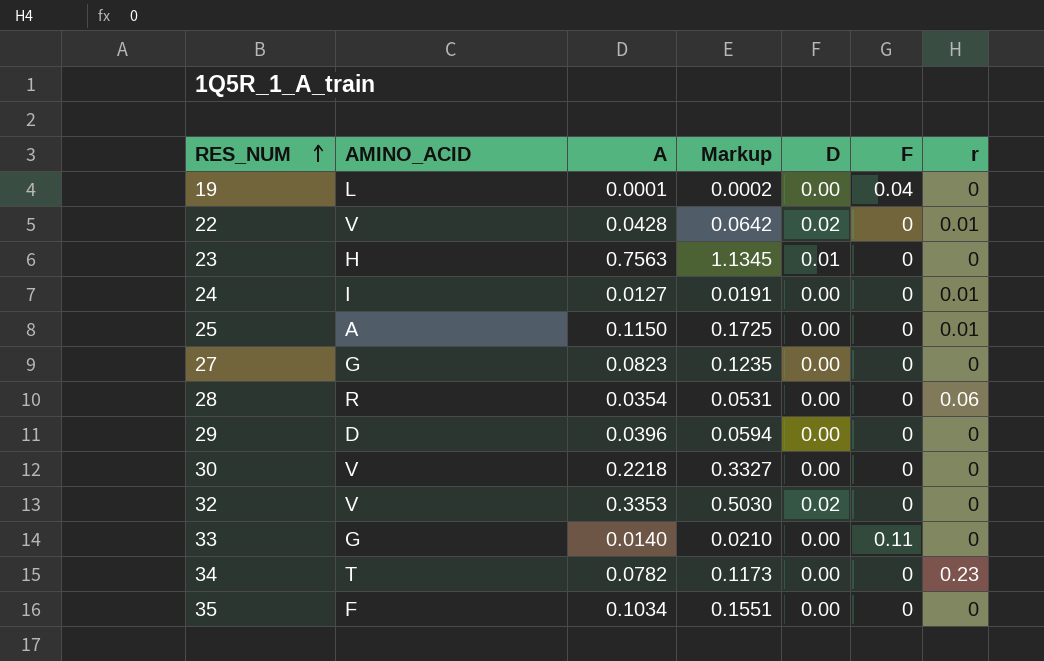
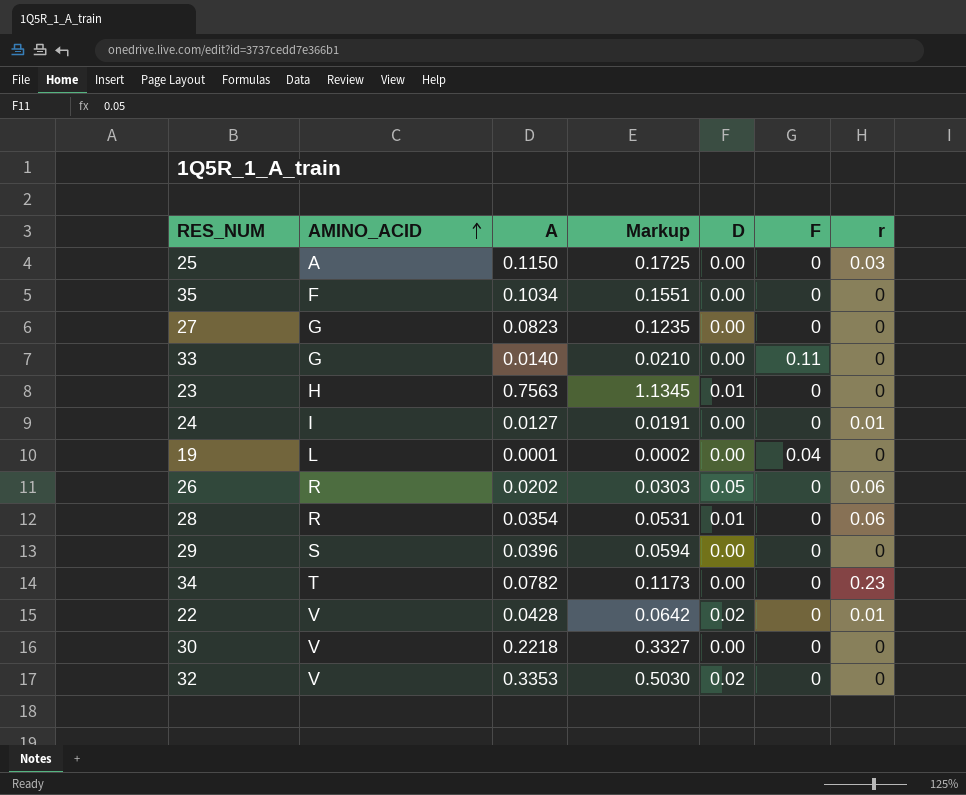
row order: RES_NUM ascending -> AMINO_ACID ascending
25 | r: 0.01 -> 0.03
row 26: none -> R | 0.0202 | 0.0303 | 0.05 | 0 | 0.06
28 | D: 0.00 -> 0.01
29 | AMINO_ACID: D -> S

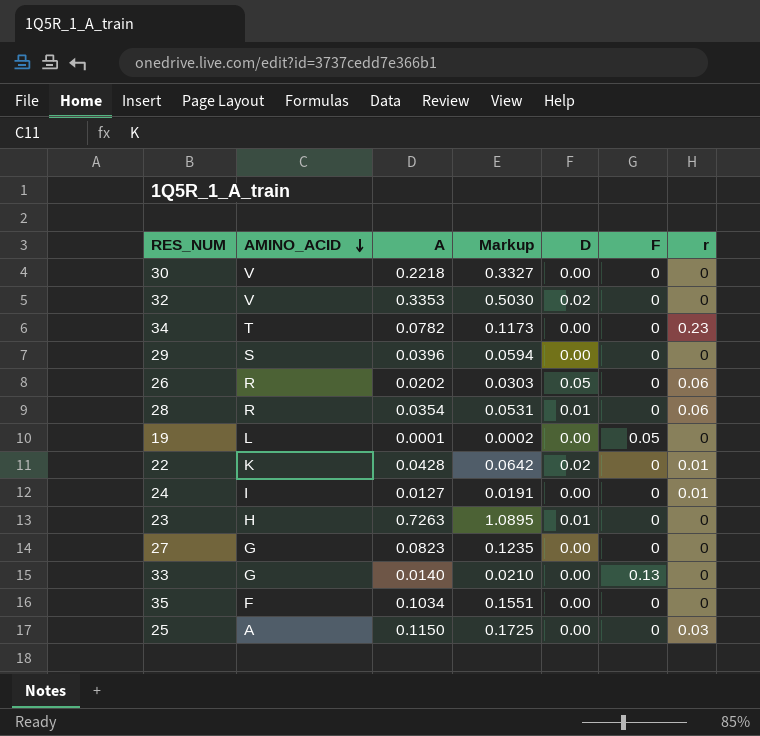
row order: AMINO_ACID ascending -> AMINO_ACID descending
19 | F: 0.04 -> 0.05
22 | AMINO_ACID: V -> K
23 | A: 0.7563 -> 0.7263
23 | Markup: 1.1345 -> 1.0895
33 | F: 0.11 -> 0.13

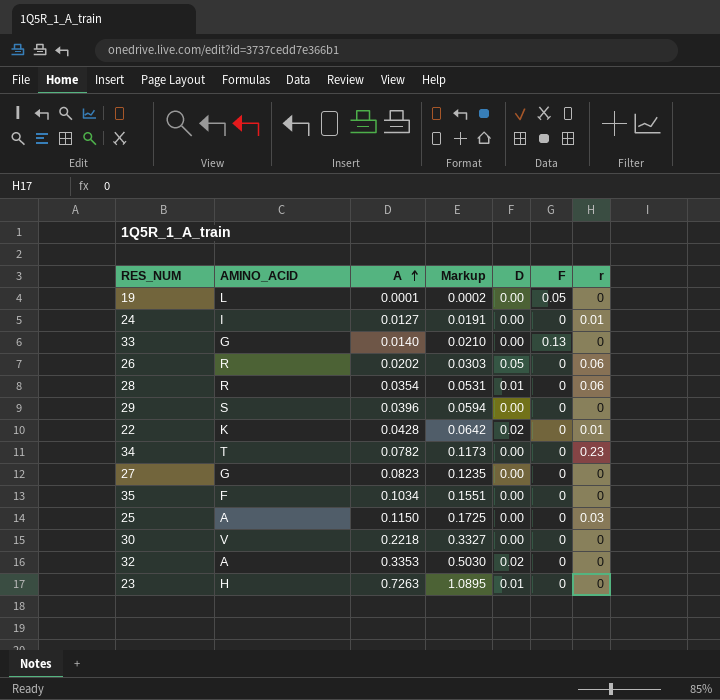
row order: AMINO_ACID descending -> A ascending
32 | AMINO_ACID: V -> A

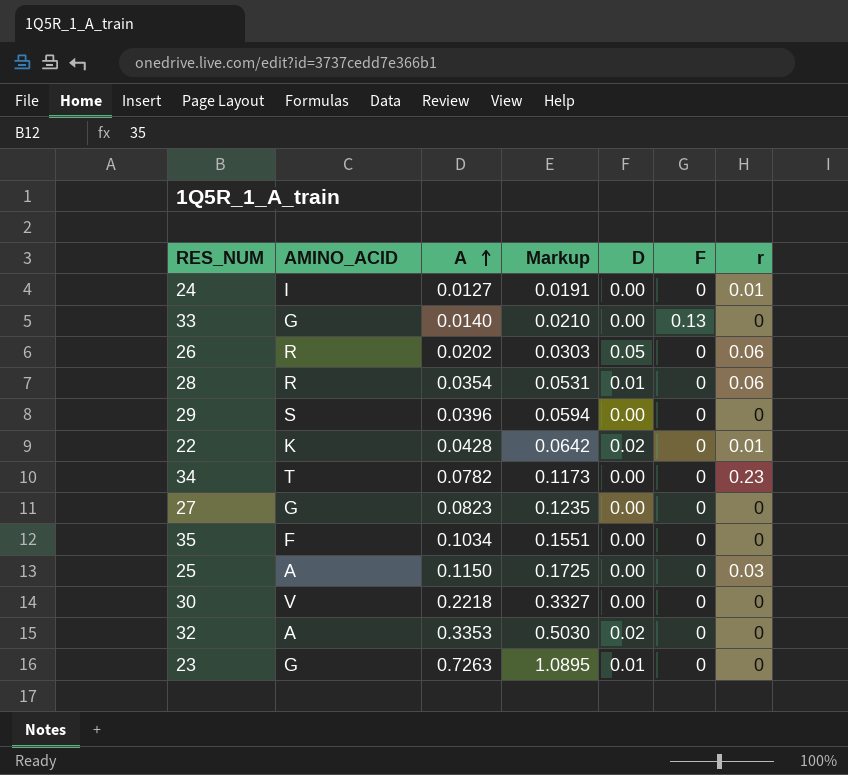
row 19: L | 0.0001 | 0.0002 | 0.00 | 0.05 | 0 -> none
23 | AMINO_ACID: H -> G

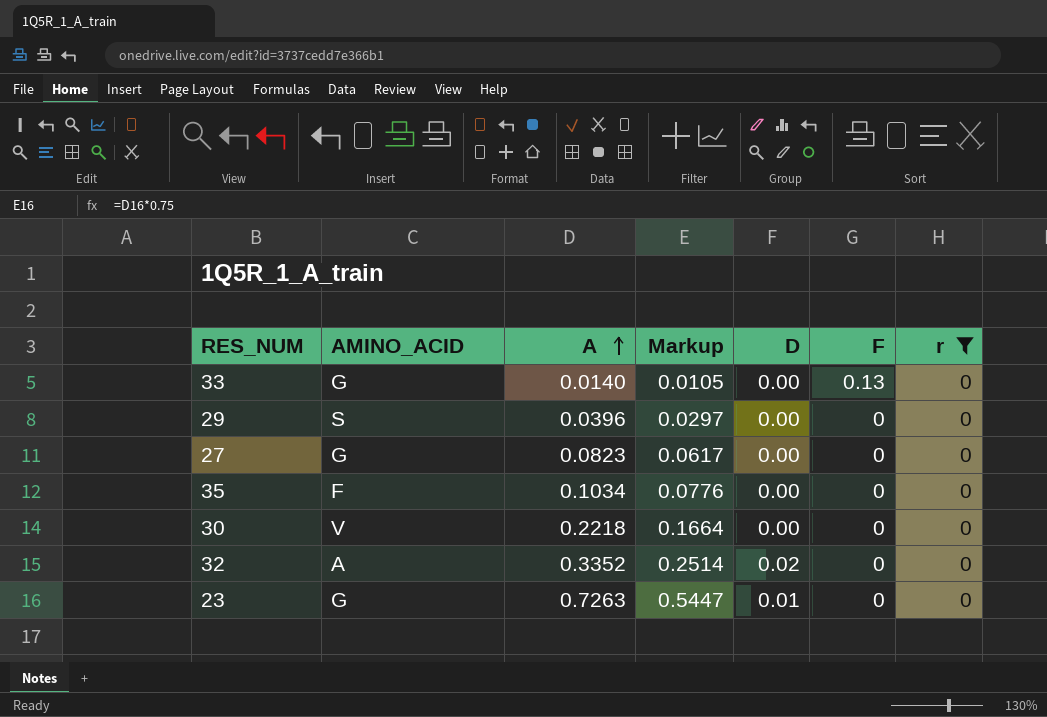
filter: none -> r = 0
column Markup | formula: [A] * 1.5 -> [A] * 0.75
32 | A: 0.3353 -> 0.3352

